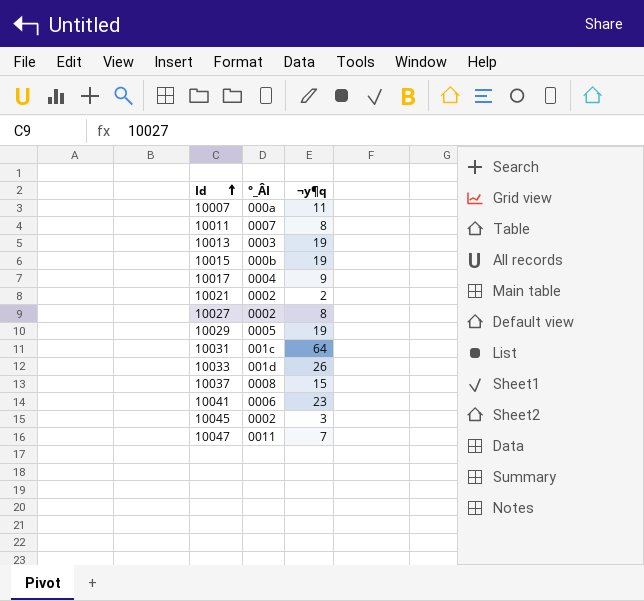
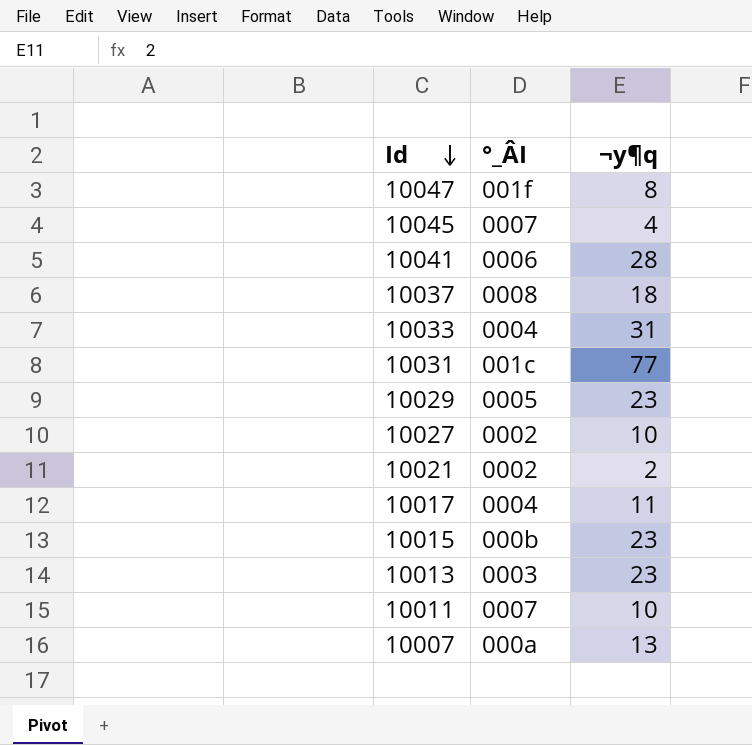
row order: Id ascending -> Id descending
10047 | °_ÂI: 0011 -> 001f
10047 | ¬y¶q: 7 -> 8
10045 | °_ÂI: 0002 -> 0007
10045 | ¬y¶q: 3 -> 4
10041 | ¬y¶q: 23 -> 28
10037 | ¬y¶q: 15 -> 18
10033 | °_ÂI: 001d -> 0004
10033 | ¬y¶q: 26 -> 31
10031 | ¬y¶q: 64 -> 77
10029 | ¬y¶q: 19 -> 23
10027 | ¬y¶q: 8 -> 10
10017 | ¬y¶q: 9 -> 11
10015 | ¬y¶q: 19 -> 23
10013 | ¬y¶q: 19 -> 23
10011 | ¬y¶q: 8 -> 10
10007 | ¬y¶q: 11 -> 13

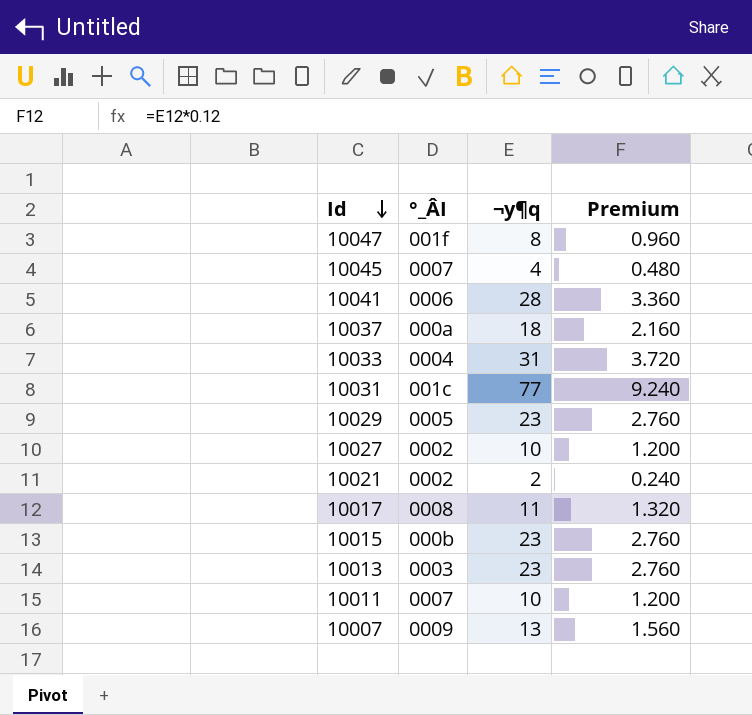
column Premium | formula: none -> [¬y¶q] * 0.12
10037 | °_ÂI: 0008 -> 000a
10017 | °_ÂI: 0004 -> 0008
10007 | °_ÂI: 000a -> 0009

